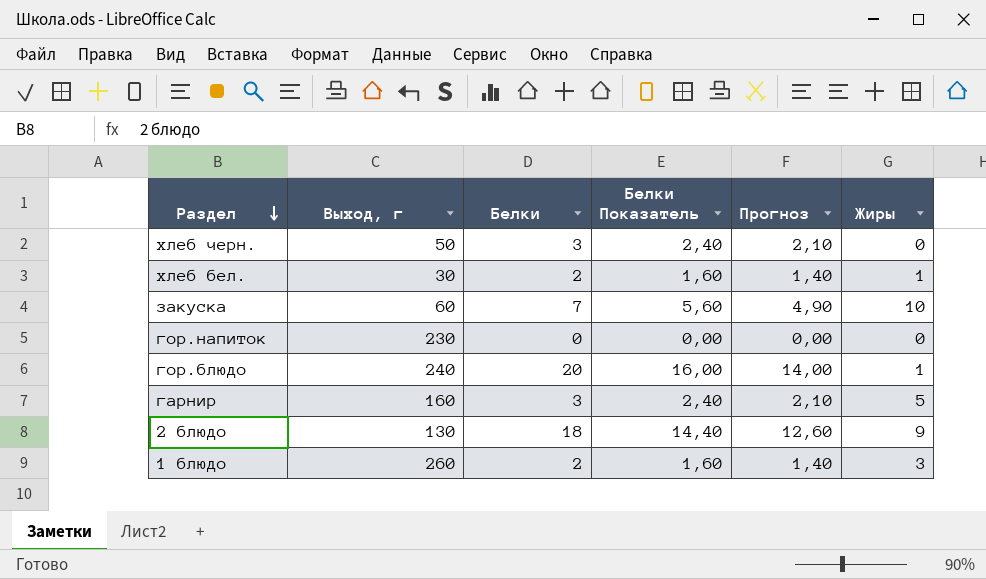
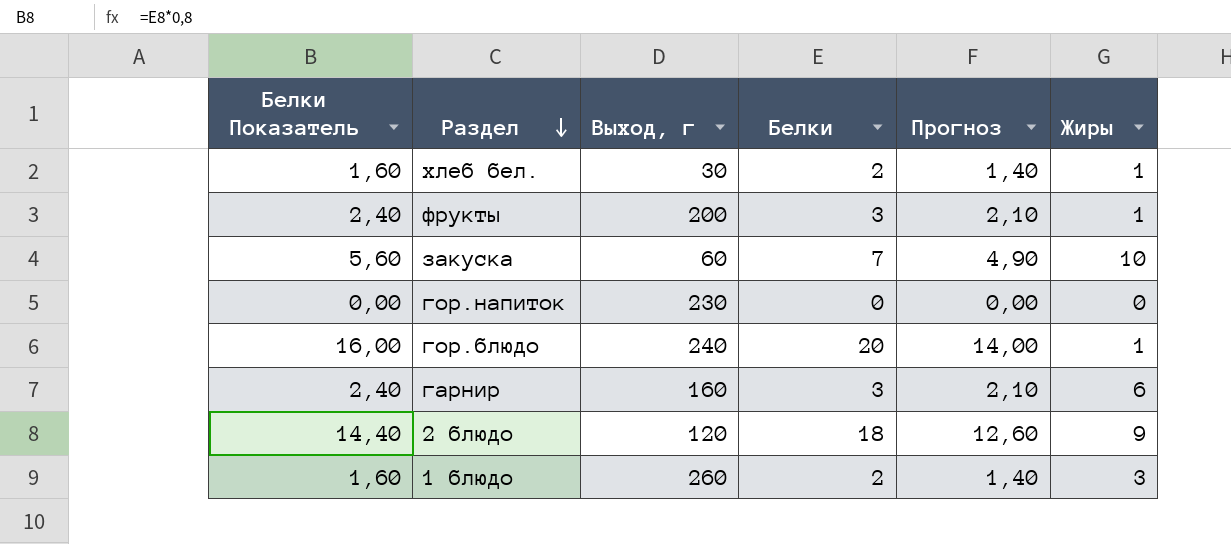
column Белки Показатель | position: 4 -> 1
row хлеб черн.: 50 | 3 | 2,40 | 2,10 | 0 -> none
row фрукты: none -> 2,40 | 200 | 3 | 2,10 | 1
гарнир | Жиры: 5 -> 6
2 блюдо | Выход, г: 130 -> 120

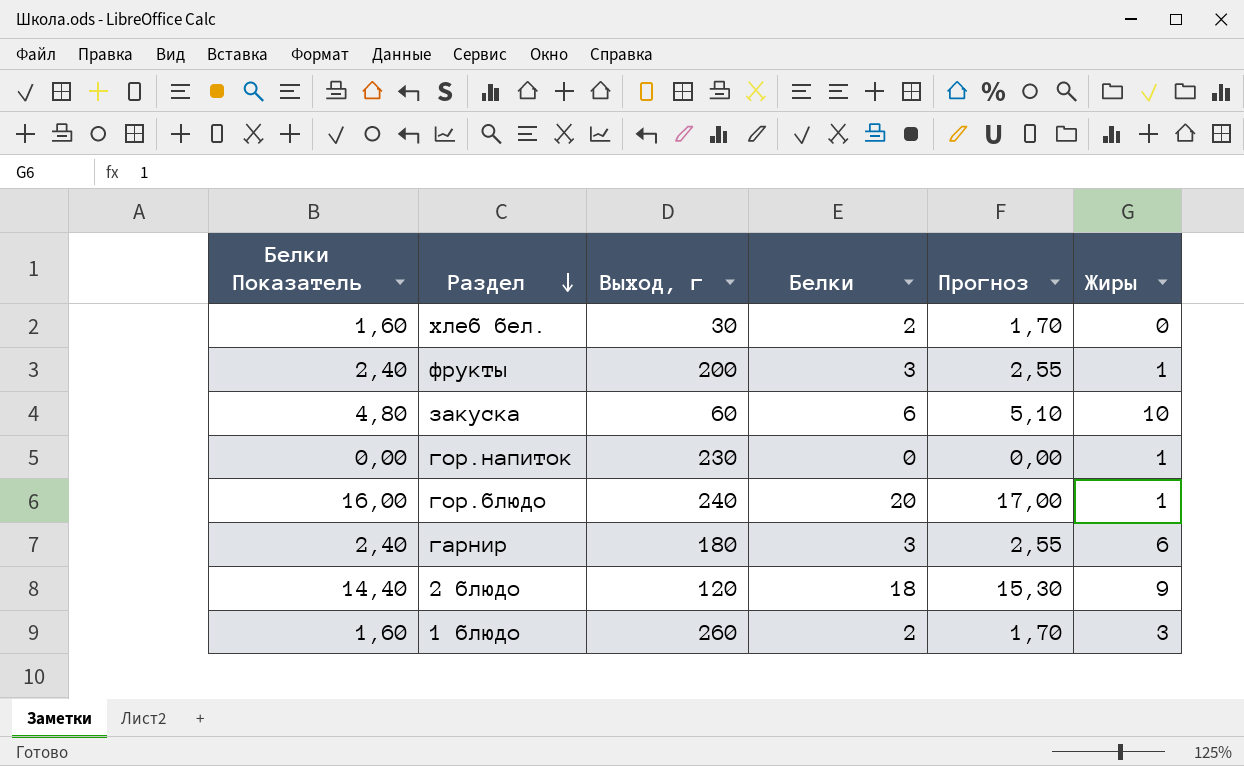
column Прогноз | formula: [Белки] * 0,7 -> [Белки] * 0,85
хлеб бел. | Жиры: 1 -> 0
закуска | Белки Показатель: 5,60 -> 4,80
закуска | Белки: 7 -> 6
гор.напиток | Жиры: 0 -> 1
гарнир | Выход, г: 160 -> 180

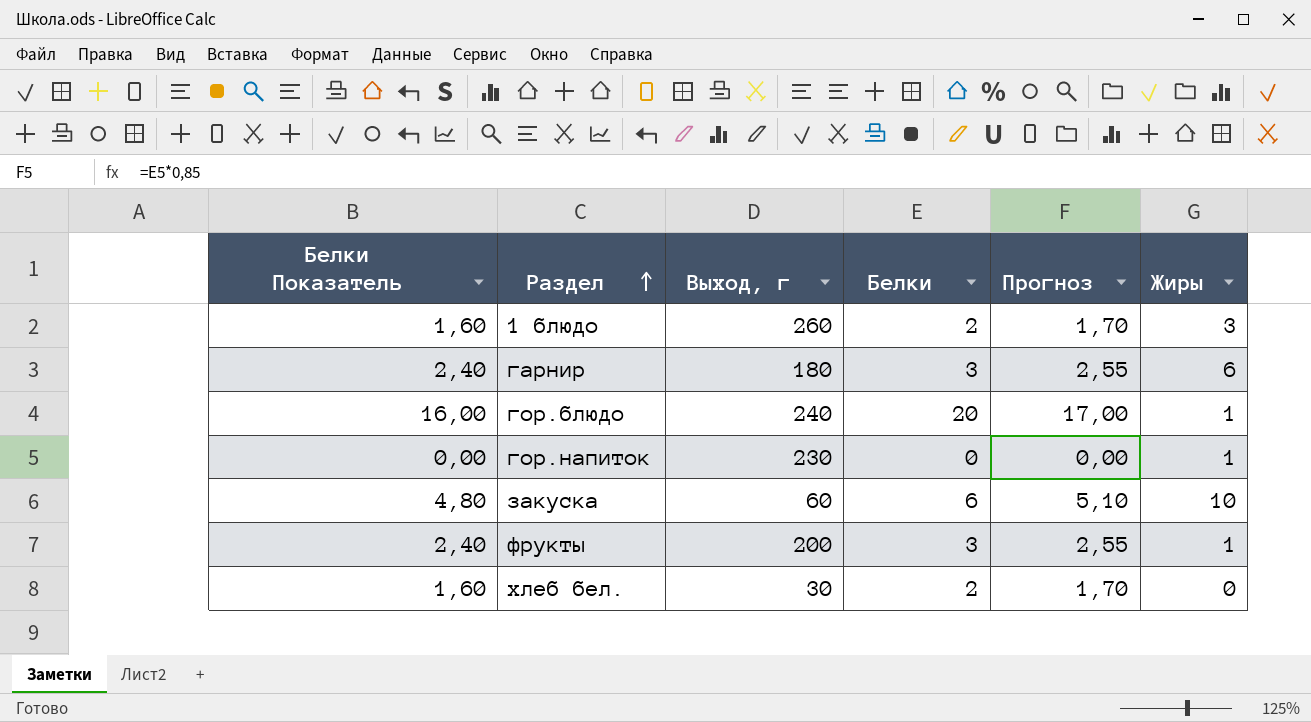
row order: Раздел descending -> Раздел ascending
row 2 блюдо: 14,40 | 120 | 18 | 15,30 | 9 -> none

